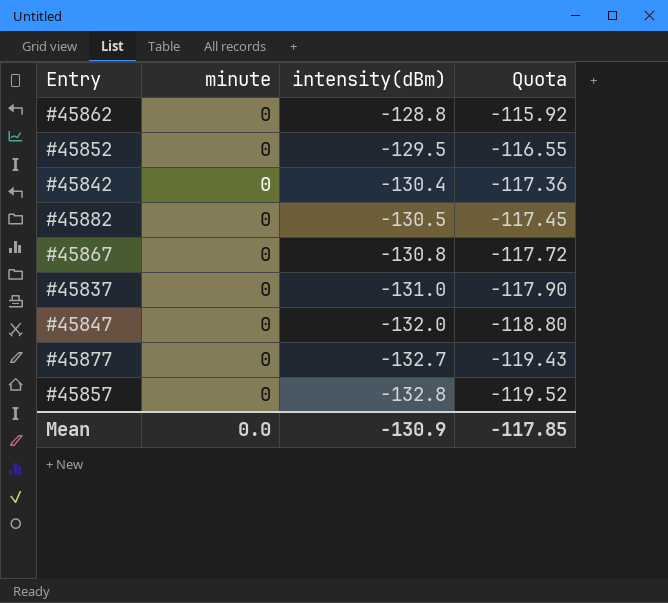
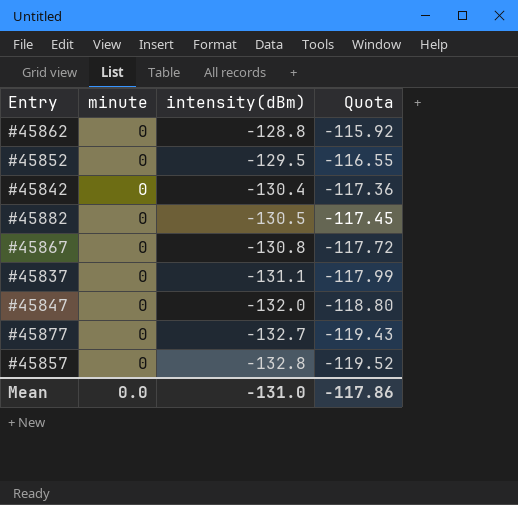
#45837 | intensity(dBm): -131.0 -> -131.1
#45837 | Quota: -117.90 -> -117.99
Mean | intensity(dBm): -130.9 -> -131.0
Mean | Quota: -117.85 -> -117.86

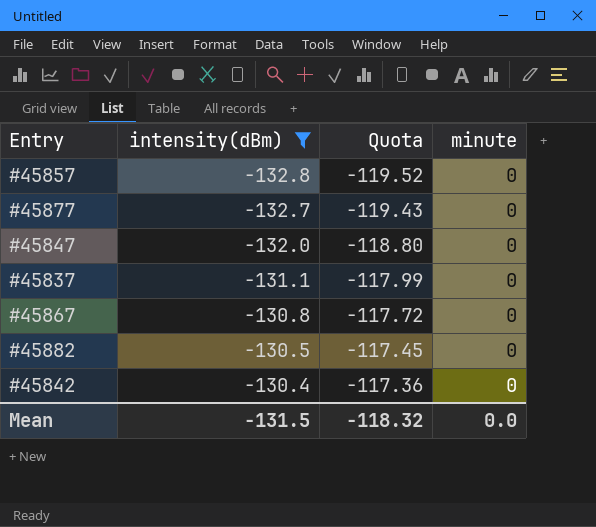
filter: none -> intensity(dBm) <= -130.4
row order: intensity(dBm) descending -> intensity(dBm) ascending
column minute | position: 2 -> 4
Mean | intensity(dBm): -131.0 -> -131.5
Mean | Quota: -117.86 -> -118.32

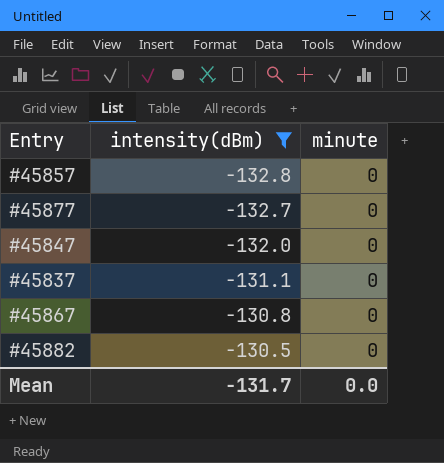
column Quota | formula: [intensity(dBm)] * 0.9 -> none
row #45842: -130.4 | -117.36 | 0 -> none
Mean | intensity(dBm): -131.5 -> -131.7

